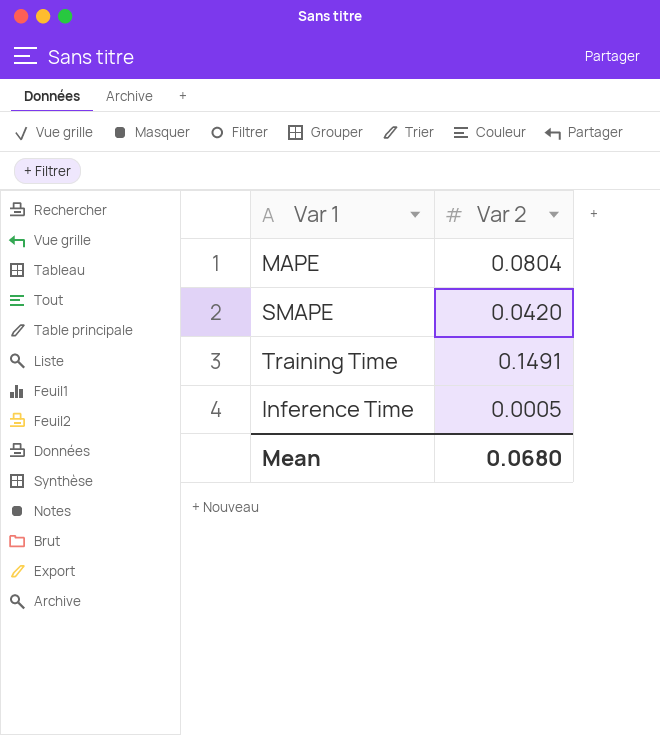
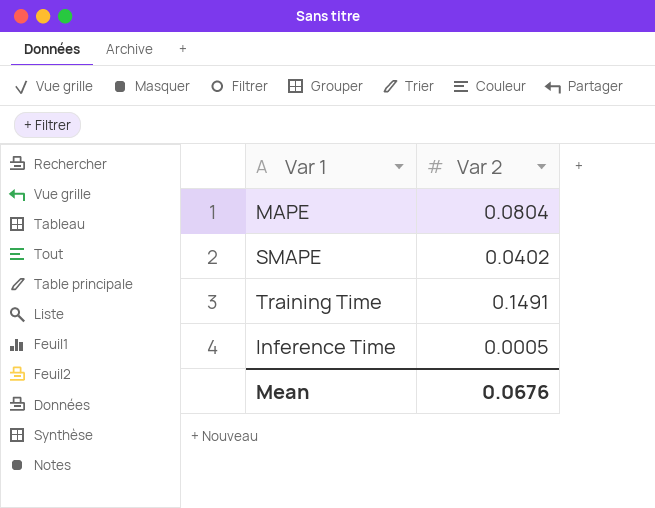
SMAPE | Var 2: 0.0420 -> 0.0402
Mean | Var 2: 0.0680 -> 0.0676

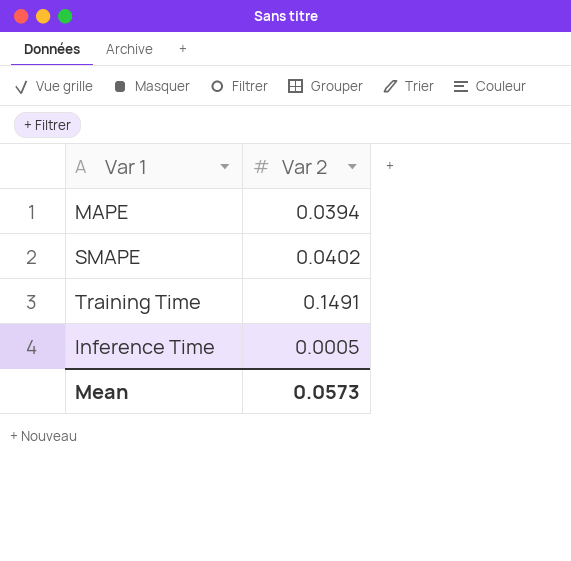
MAPE | Var 2: 0.0804 -> 0.0394
Mean | Var 2: 0.0676 -> 0.0573

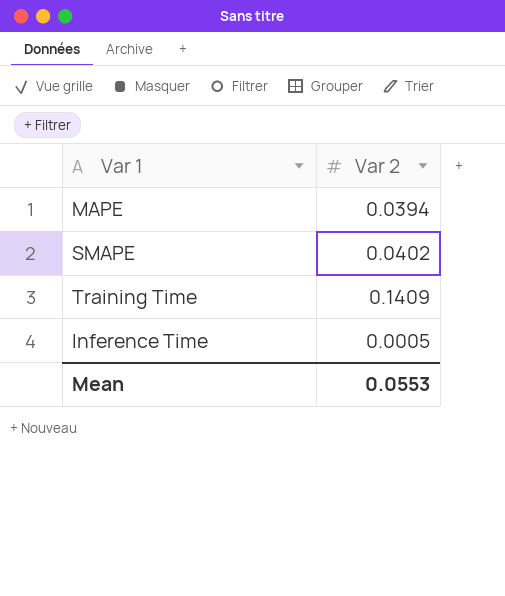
Training Time | Var 2: 0.1491 -> 0.1409
Mean | Var 2: 0.0573 -> 0.0553

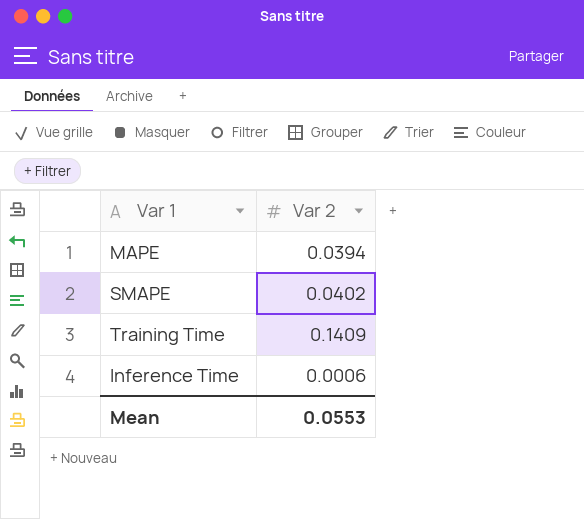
Inference Time | Var 2: 0.0005 -> 0.0006

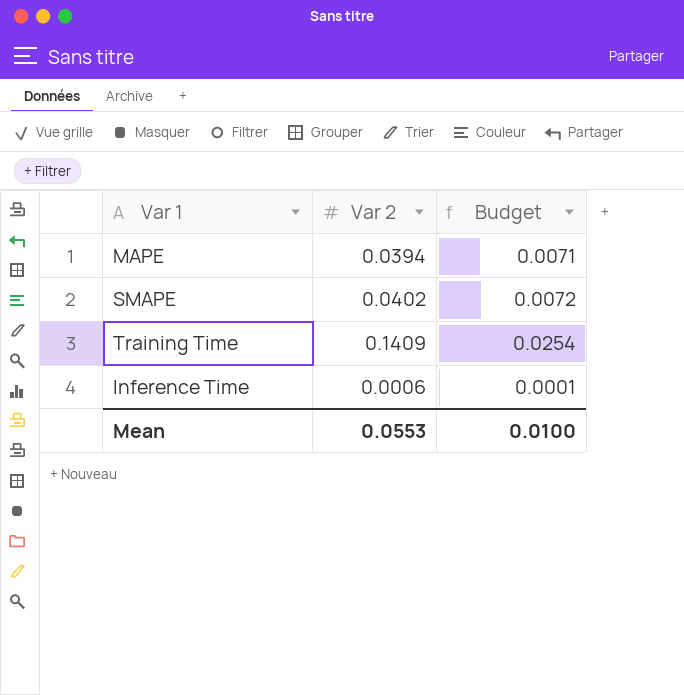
column Budget | formula: none -> [Var 2] * 0.18

